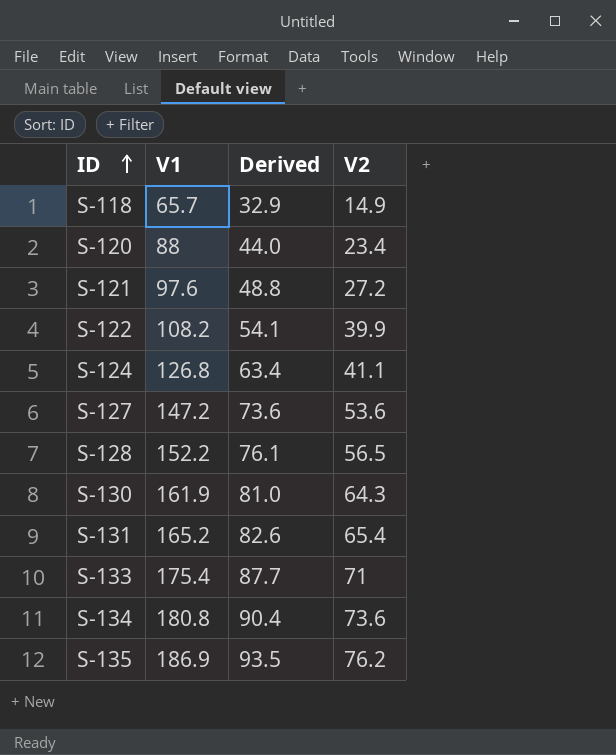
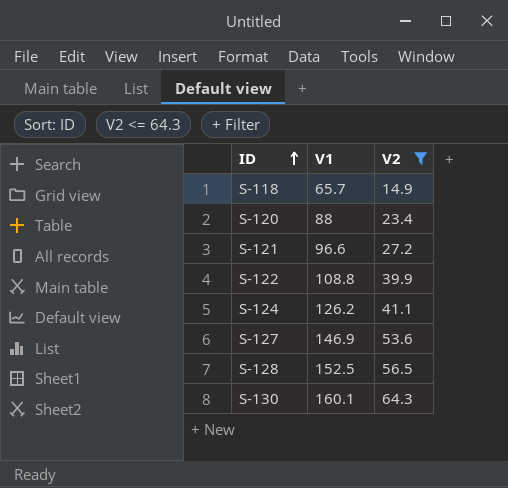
filter: none -> V2 <= 64.3
column Derived | formula: [V1] * 0.5 -> none
S-121 | V1: 97.6 -> 96.6
S-122 | V1: 108.2 -> 108.8
S-124 | V1: 126.8 -> 126.2
S-127 | V1: 147.2 -> 146.9
S-128 | V1: 152.2 -> 152.5
S-130 | V1: 161.9 -> 160.1

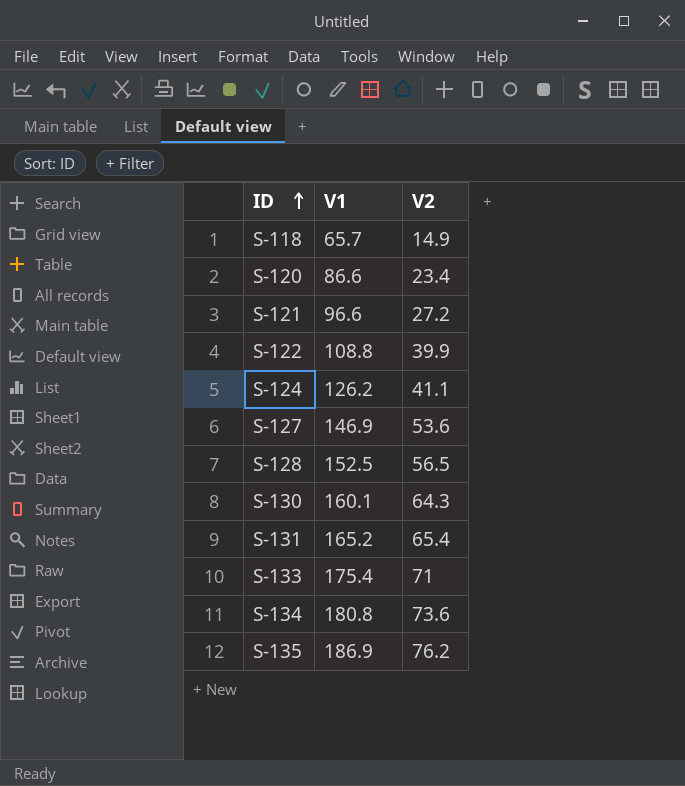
filter: V2 <= 64.3 -> none
S-120 | V1: 88 -> 86.6

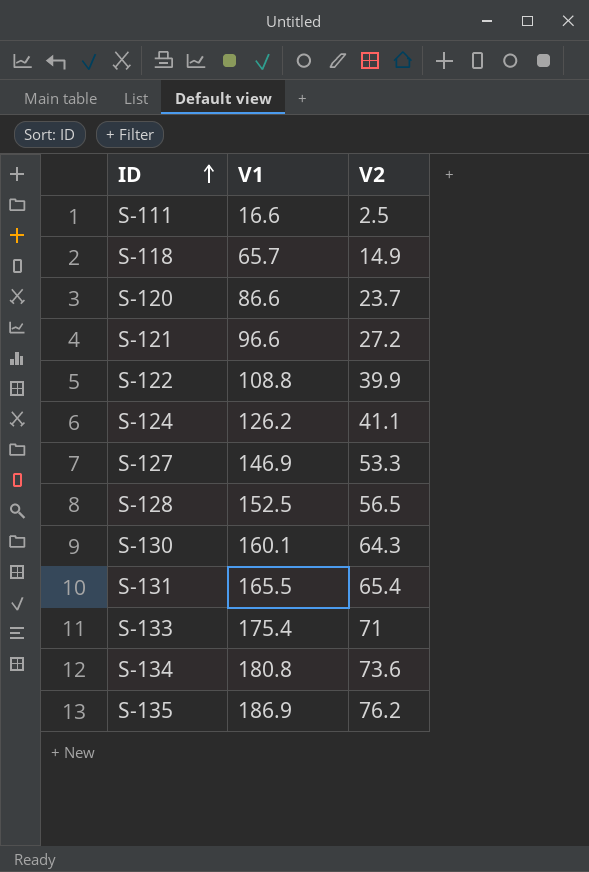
row S-111: none -> 16.6 | 2.5
S-120 | V2: 23.4 -> 23.7
S-127 | V2: 53.6 -> 53.3
S-131 | V1: 165.2 -> 165.5

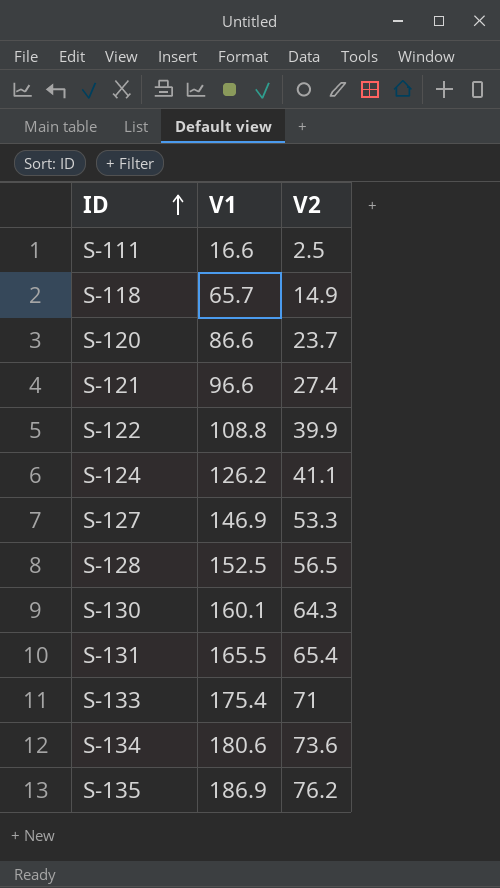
S-121 | V2: 27.2 -> 27.4
S-134 | V1: 180.8 -> 180.6

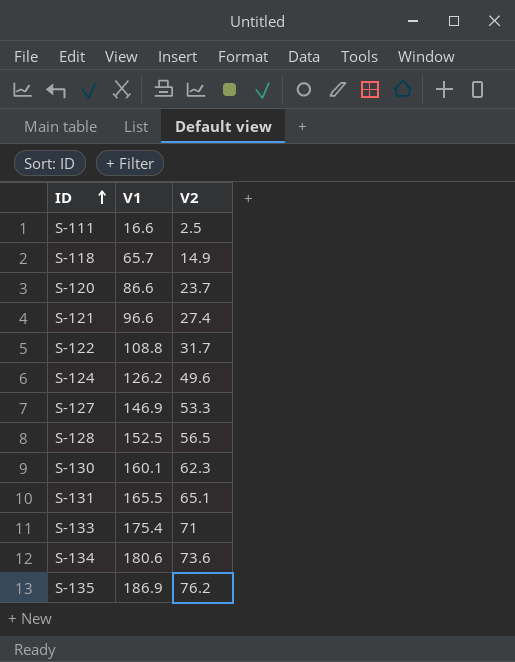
S-122 | V2: 39.9 -> 31.7
S-124 | V2: 41.1 -> 49.6
S-130 | V2: 64.3 -> 62.3
S-131 | V2: 65.4 -> 65.1

